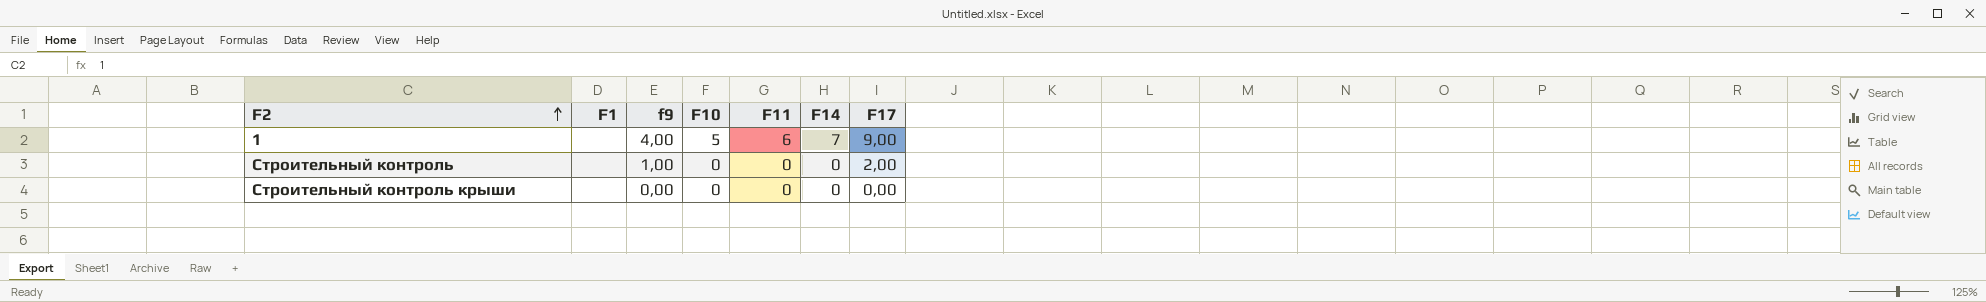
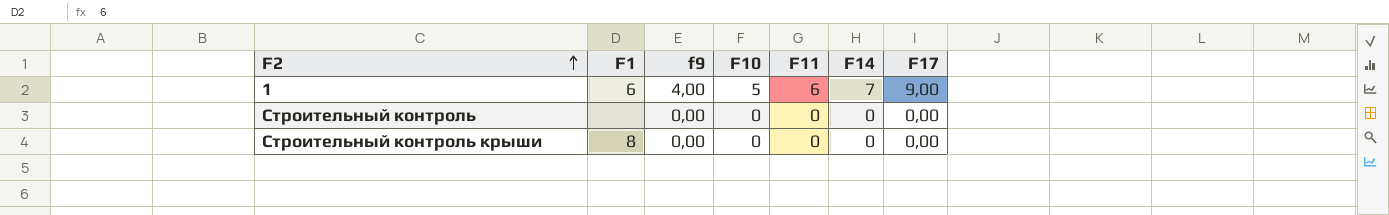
1 | F1: none -> 6
Строительный контроль | f9: 1,00 -> 0,00
Строительный контроль | F17: 2,00 -> 0,00
Строительный контроль крыши | F1: none -> 8

